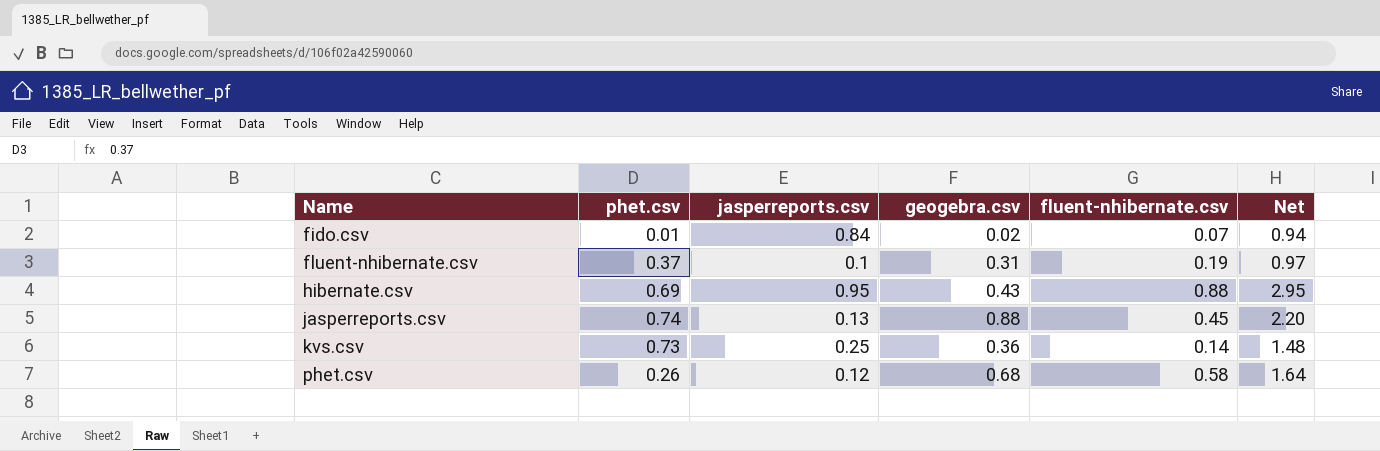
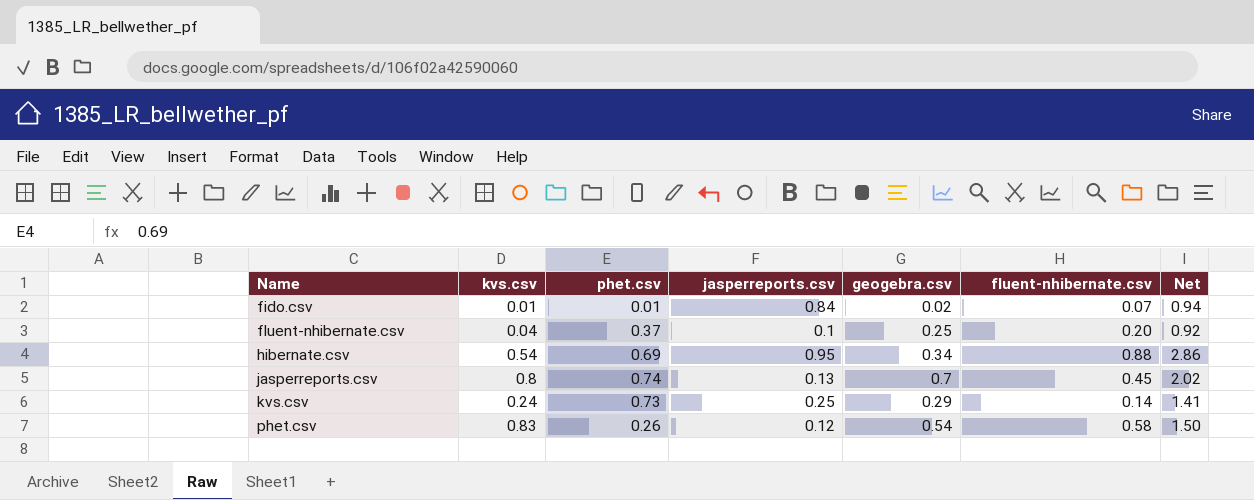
column kvs.csv | position: none -> 2
fluent-nhibernate.csv | geogebra.csv: 0.31 -> 0.25
fluent-nhibernate.csv | fluent-nhibernate.csv: 0.19 -> 0.20
fluent-nhibernate.csv | Net: 0.97 -> 0.92
hibernate.csv | geogebra.csv: 0.43 -> 0.34
hibernate.csv | Net: 2.95 -> 2.86
jasperreports.csv | geogebra.csv: 0.88 -> 0.7
jasperreports.csv | Net: 2.20 -> 2.02
kvs.csv | geogebra.csv: 0.36 -> 0.29
kvs.csv | Net: 1.48 -> 1.41
phet.csv | geogebra.csv: 0.68 -> 0.54
phet.csv | Net: 1.64 -> 1.50

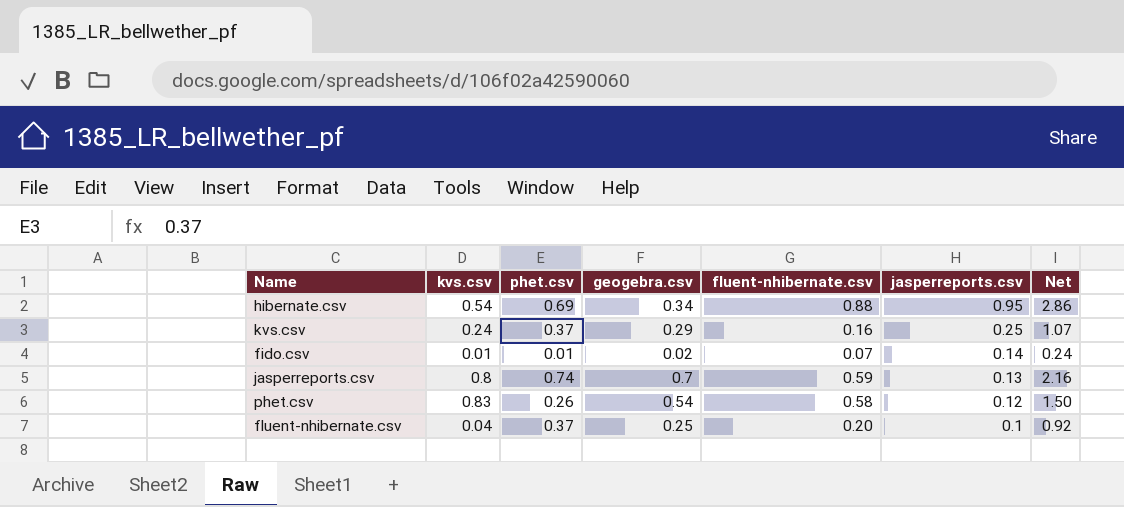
row order: Name ascending -> jasperreports.csv descending
column jasperreports.csv | position: 4 -> 6
kvs.csv | phet.csv: 0.73 -> 0.37
kvs.csv | fluent-nhibernate.csv: 0.14 -> 0.16
kvs.csv | Net: 1.41 -> 1.07
fido.csv | jasperreports.csv: 0.84 -> 0.14
fido.csv | Net: 0.94 -> 0.24
jasperreports.csv | fluent-nhibernate.csv: 0.45 -> 0.59
jasperreports.csv | Net: 2.02 -> 2.16

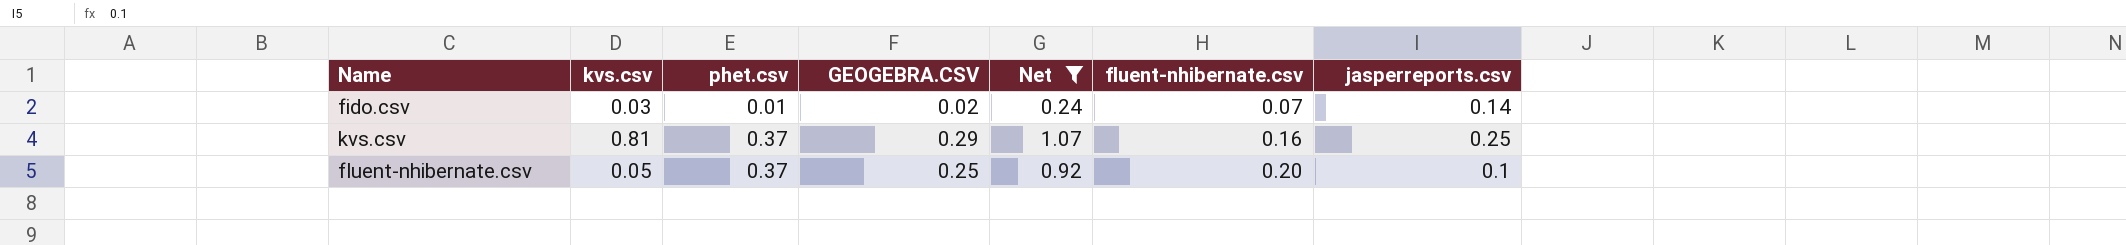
filter: none -> Net <= 1.07
row order: jasperreports.csv descending -> phet.csv ascending
column name: geogebra.csv -> GEOGEBRA.CSV
column Net | position: 7 -> 5
fido.csv | kvs.csv: 0.01 -> 0.03
kvs.csv | kvs.csv: 0.24 -> 0.81
fluent-nhibernate.csv | kvs.csv: 0.04 -> 0.05

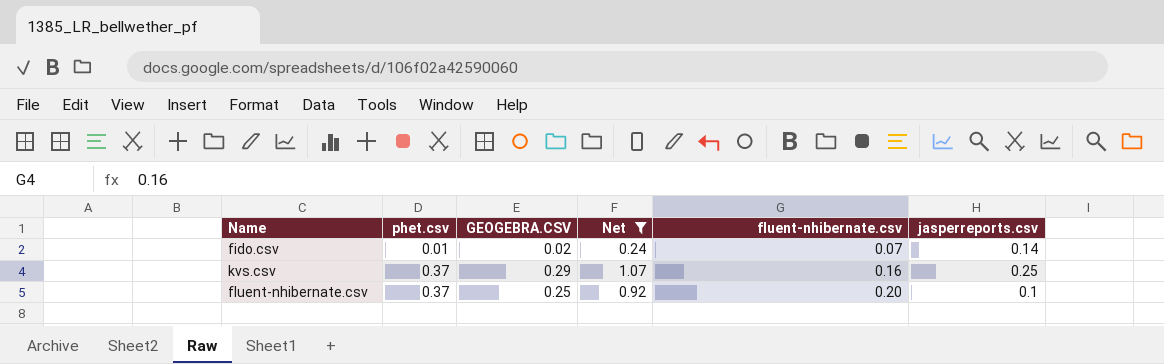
column kvs.csv | position: 2 -> none

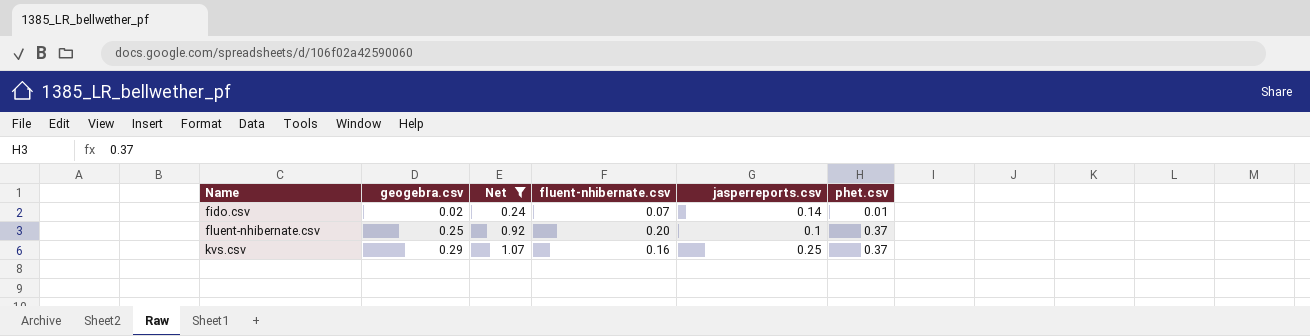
row order: phet.csv ascending -> Name ascending
column name: GEOGEBRA.CSV -> geogebra.csv
column phet.csv | position: 2 -> 6

